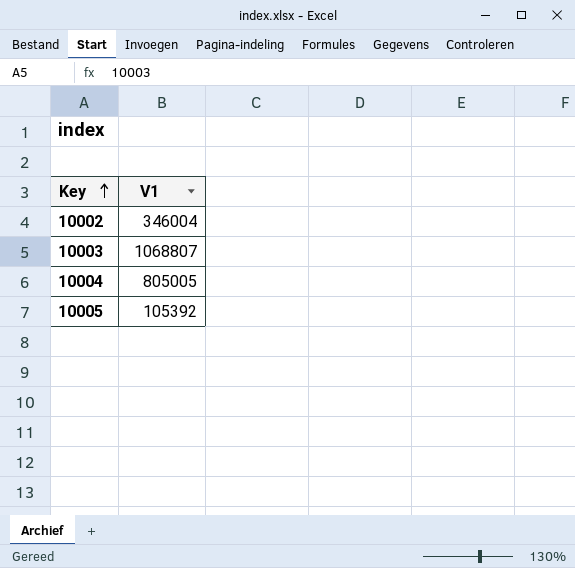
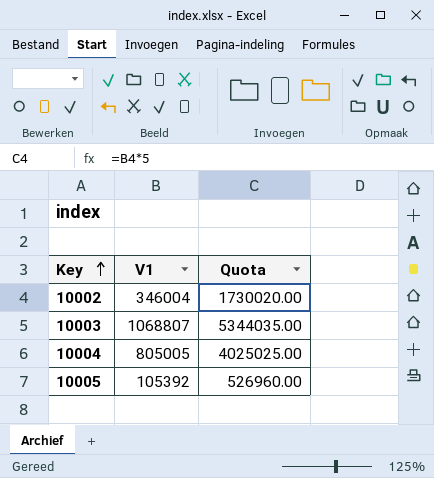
column Quota | formula: none -> [V1] * 5

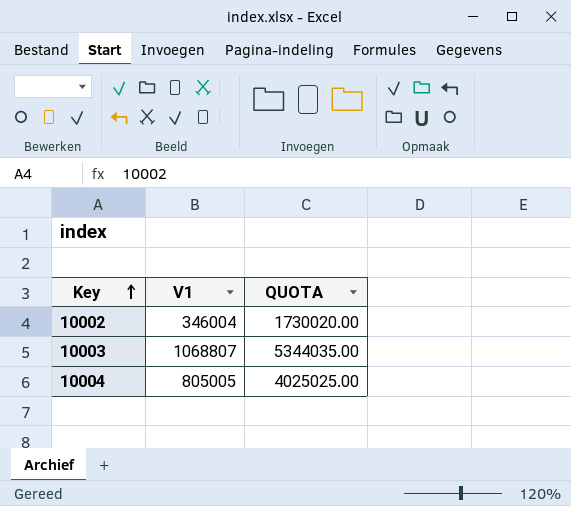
column name: Quota -> QUOTA
row 10005: 105392 | 526960.00 -> none

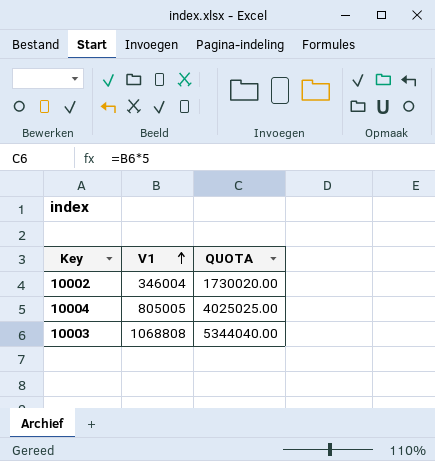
row order: Key ascending -> V1 ascending
10003 | V1: 1068807 -> 1068808
10003 | QUOTA: 5344035.00 -> 5344040.00

